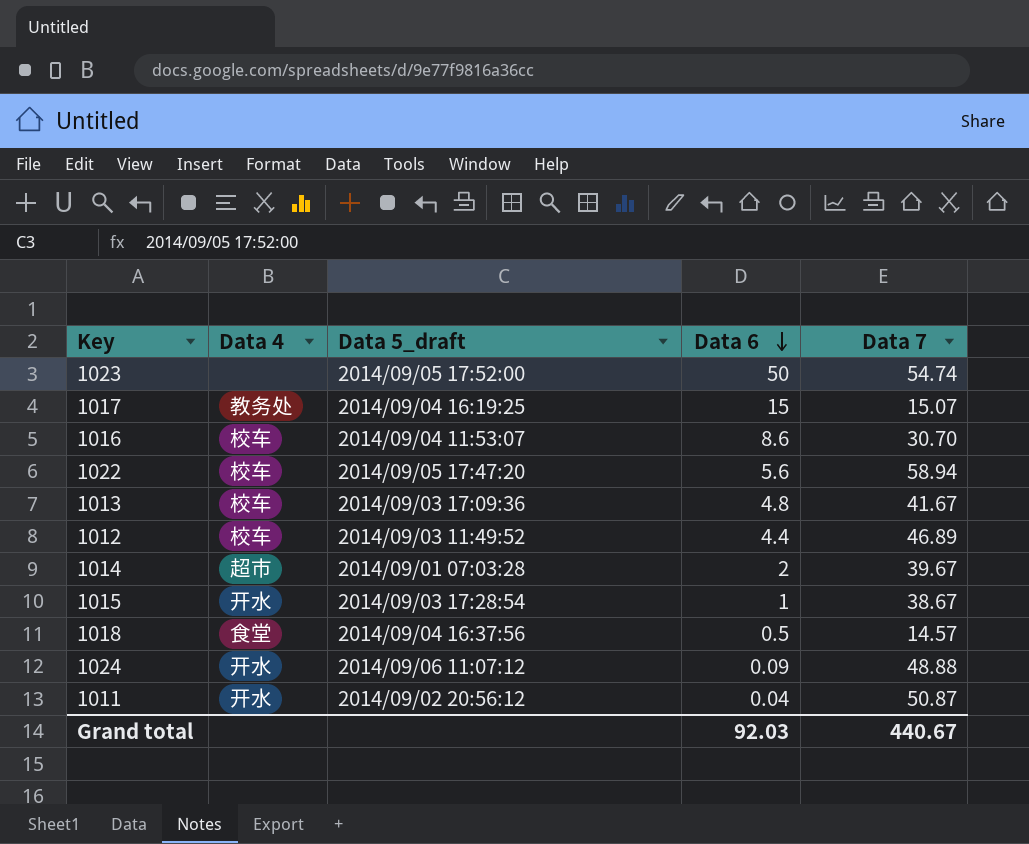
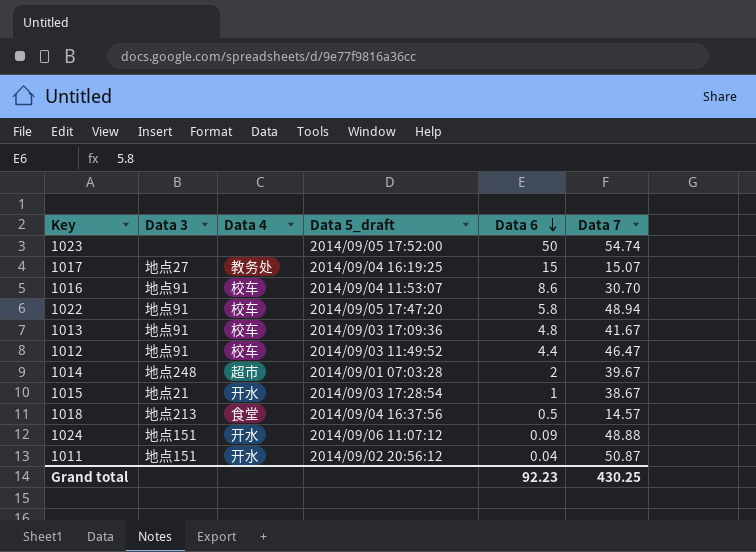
column Data 3 | position: none -> 2
1022 | Data 6: 5.6 -> 5.8
1022 | Data 7: 58.94 -> 48.94
1012 | Data 7: 46.89 -> 46.47
Grand total | Data 6: 92.03 -> 92.23
Grand total | Data 7: 440.67 -> 430.25

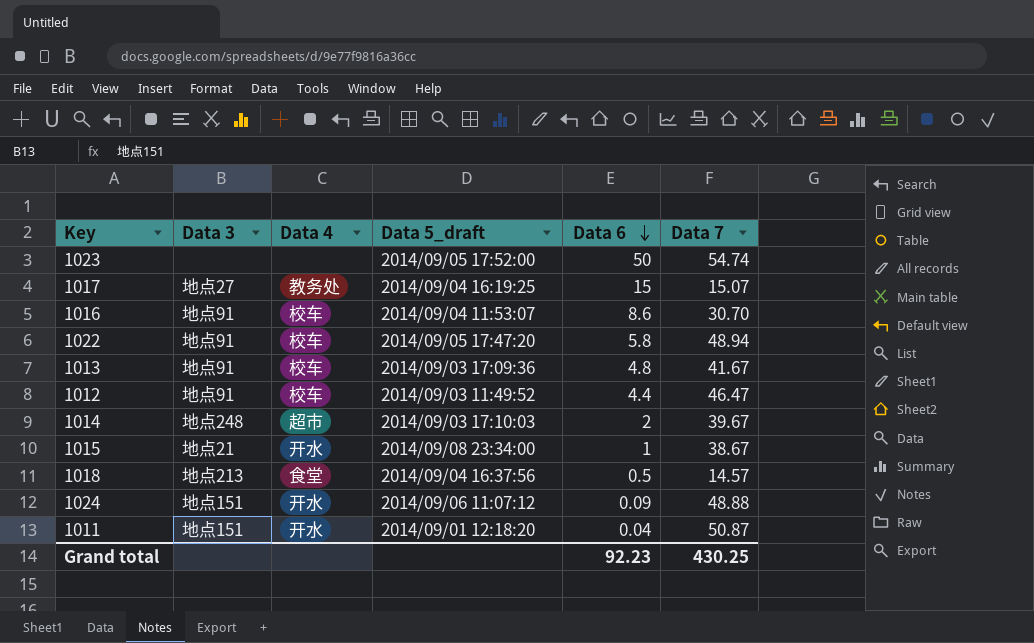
1014 | Data 5_draft: 2014/09/01 07:03:28 -> 2014/09/03 17:10:03
1015 | Data 5_draft: 2014/09/03 17:28:54 -> 2014/09/08 23:34:00
1011 | Data 5_draft: 2014/09/02 20:56:12 -> 2014/09/01 12:18:20

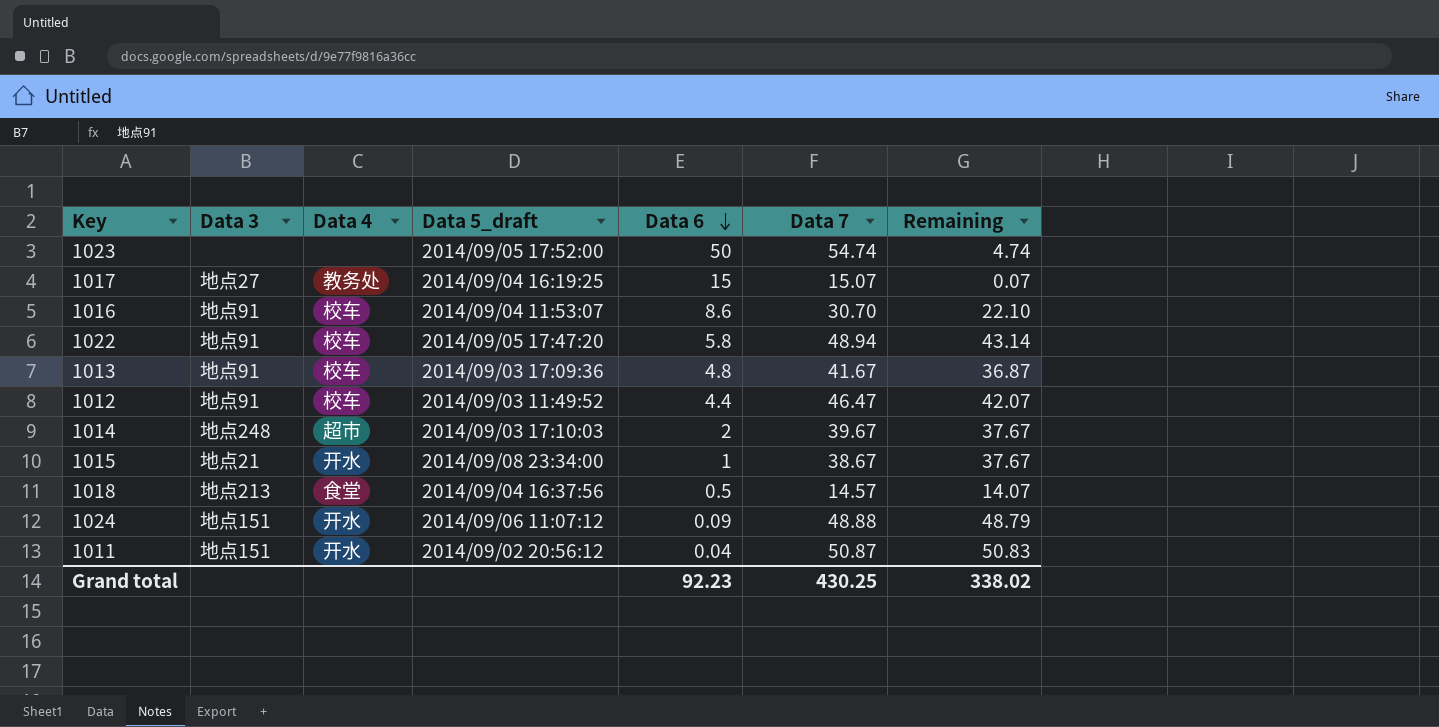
column Remaining | formula: none -> [Data 7] - [Data 6]
1011 | Data 5_draft: 2014/09/01 12:18:20 -> 2014/09/02 20:56:12

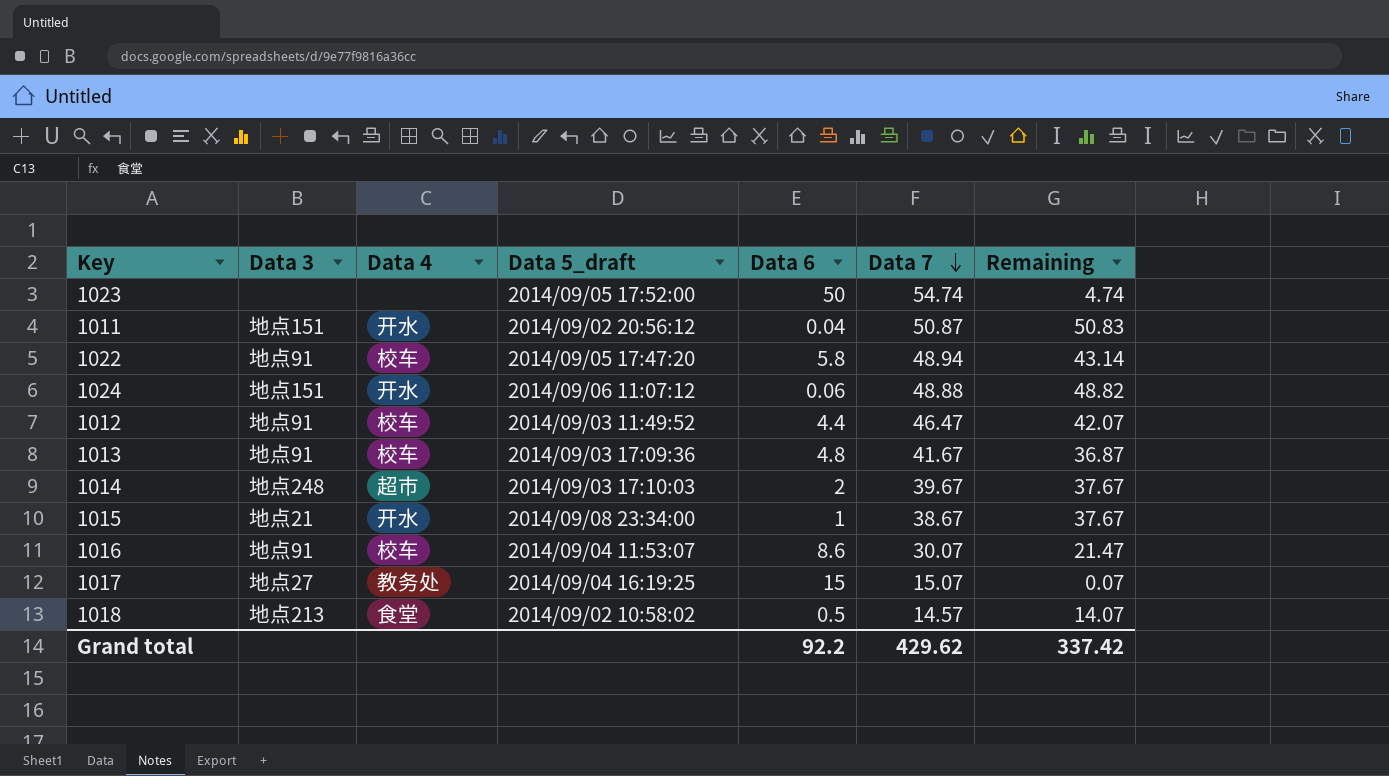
row order: Data 6 descending -> Data 7 descending
1024 | Data 6: 0.09 -> 0.06
1024 | Remaining: 48.79 -> 48.82
1016 | Data 7: 30.70 -> 30.07
1016 | Remaining: 22.10 -> 21.47
1018 | Data 5_draft: 2014/09/04 16:37:56 -> 2014/09/02 10:58:02
Grand total | Data 6: 92.23 -> 92.2
Grand total | Data 7: 430.25 -> 429.62
Grand total | Remaining: 338.02 -> 337.42

